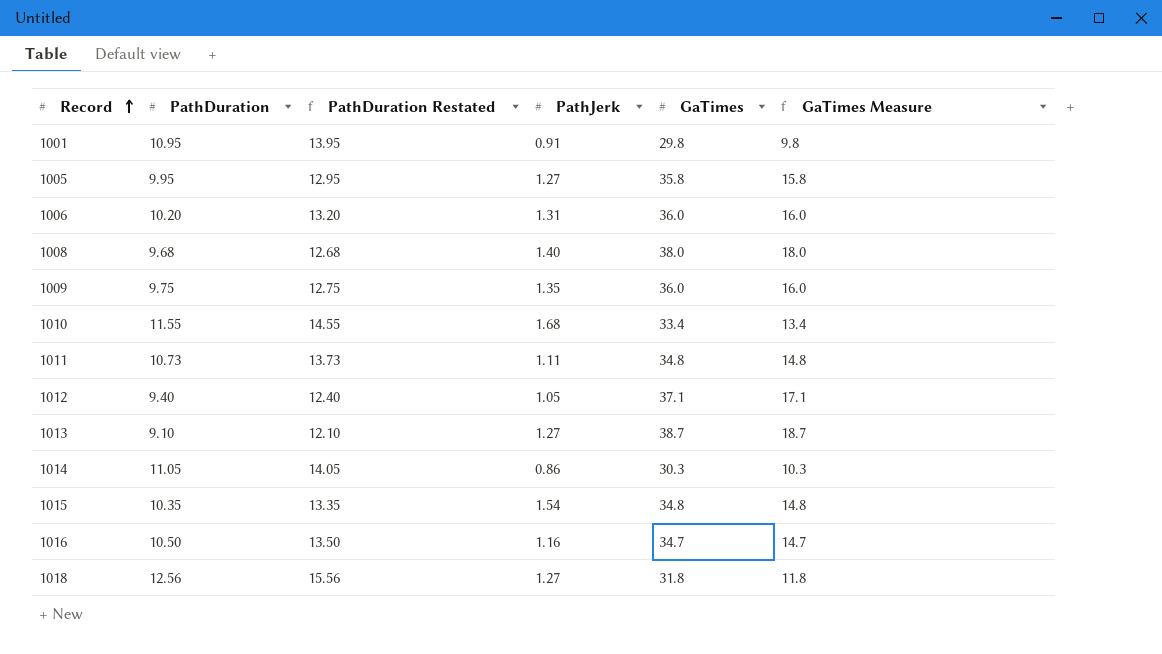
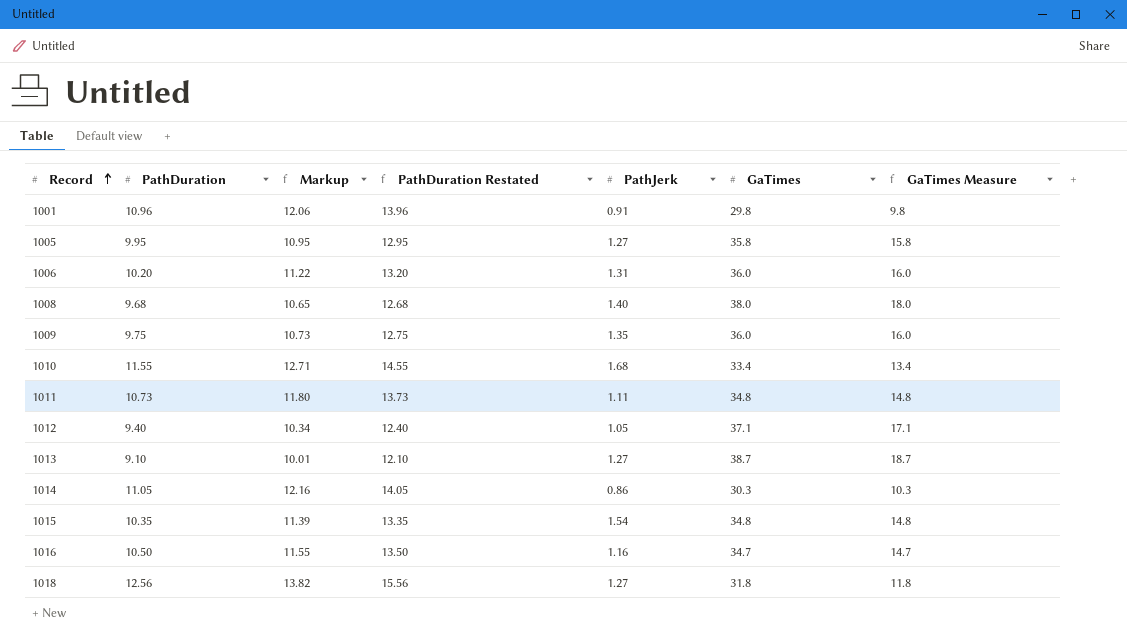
column Markup | formula: none -> [PathDuration] * 1.1
1001 | PathDuration: 10.95 -> 10.96
1001 | PathDuration Restated: 13.95 -> 13.96

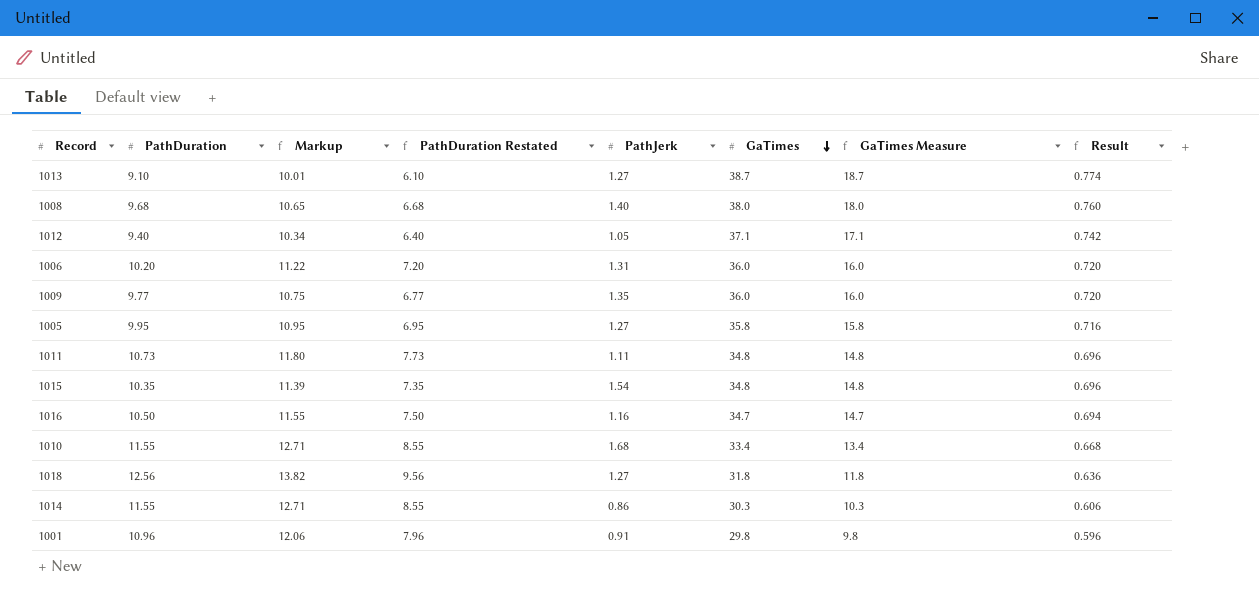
row order: Record ascending -> GaTimes descending
column PathDuration Restated | formula: [PathDuration] + 3 -> [PathDuration] - 3
column Result | formula: none -> [GaTimes] * 0.02
1009 | PathDuration: 9.75 -> 9.77
1009 | Markup: 10.73 -> 10.75
1014 | PathDuration: 11.05 -> 11.55
1014 | Markup: 12.16 -> 12.71

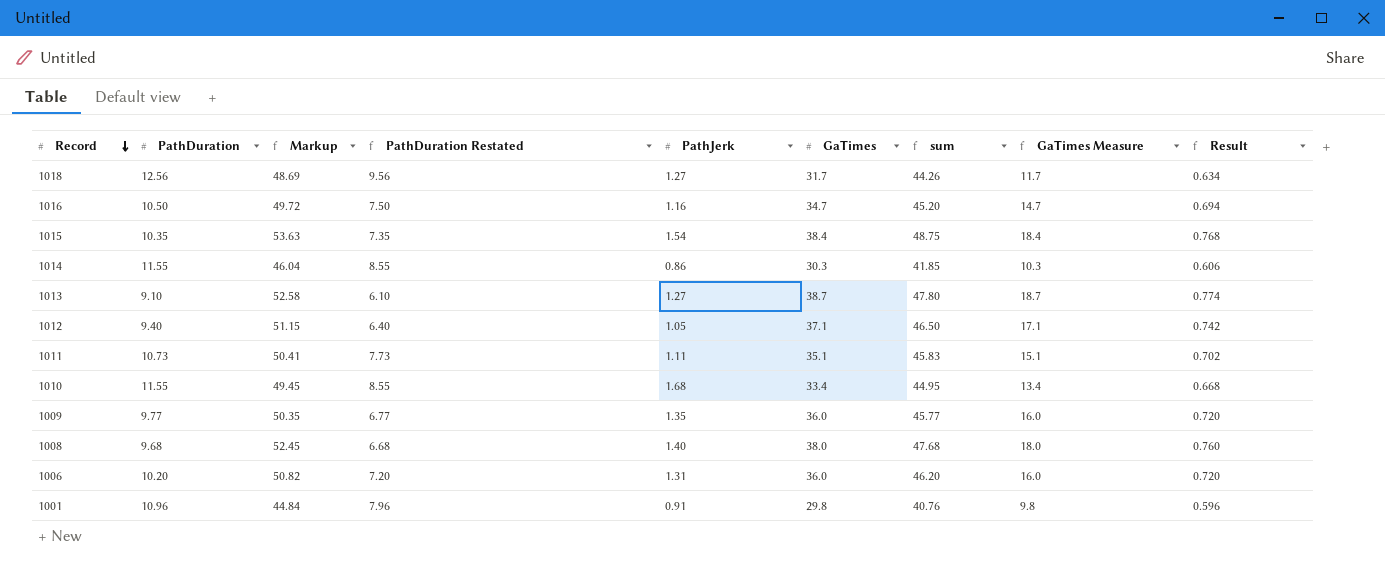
row order: GaTimes descending -> Record descending
column Markup | formula: [PathDuration] * 1.1 -> [sum] * 1.1
column sum | formula: none -> [PathDuration] + [GaTimes]
row 1005: 9.95 | 10.95 | 6.95 | 1.27 | 35.8 | 15.8 | 0.716 -> none
1018 | GaTimes: 31.8 -> 31.7
1018 | GaTimes Measure: 11.8 -> 11.7
1018 | Result: 0.636 -> 0.634
1015 | GaTimes: 34.8 -> 38.4
1015 | GaTimes Measure: 14.8 -> 18.4
1015 | Result: 0.696 -> 0.768
1011 | GaTimes: 34.8 -> 35.1
1011 | GaTimes Measure: 14.8 -> 15.1
1011 | Result: 0.696 -> 0.702

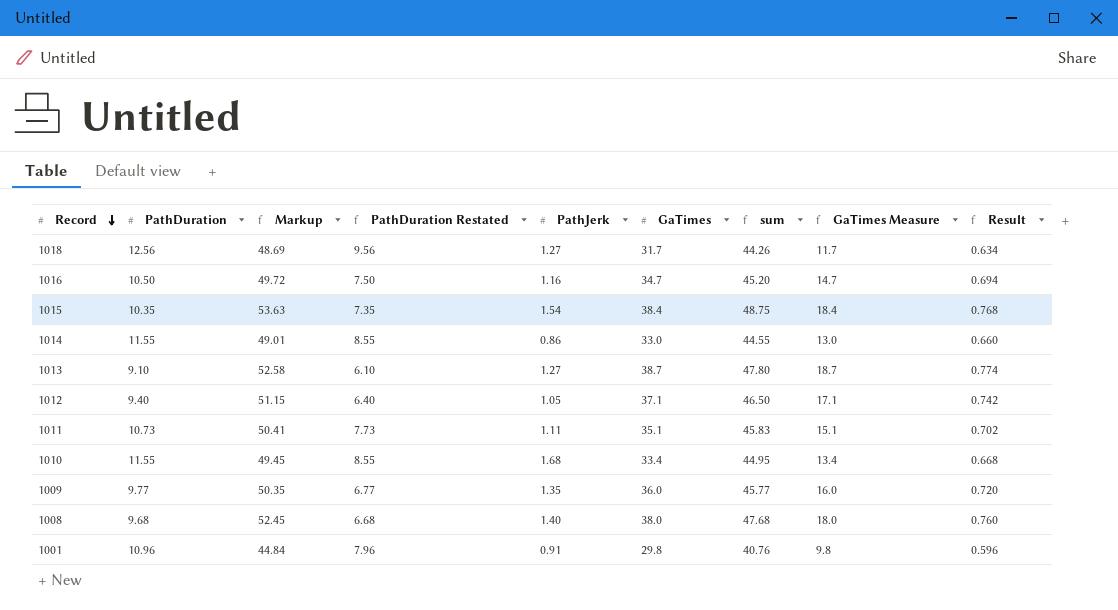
row 1006: 10.20 | 50.82 | 7.20 | 1.31 | 36.0 | 46.20 | 16.0 | 0.720 -> none
1014 | Markup: 46.04 -> 49.01
1014 | GaTimes: 30.3 -> 33.0
1014 | sum: 41.85 -> 44.55
1014 | GaTimes Measure: 10.3 -> 13.0
1014 | Result: 0.606 -> 0.660

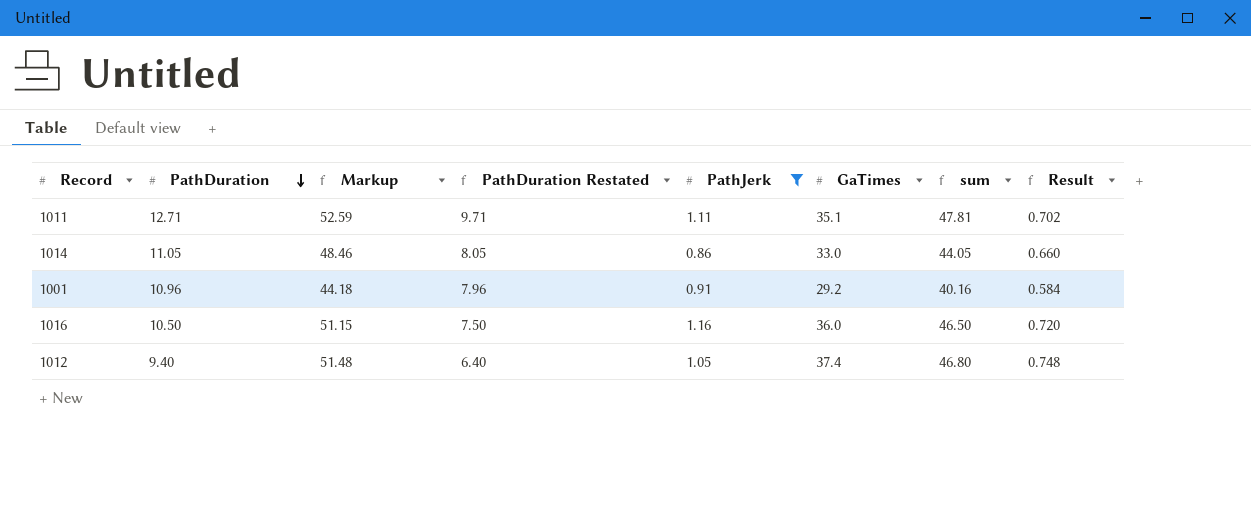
filter: none -> PathJerk <= 1.16
row order: Record descending -> PathDuration descending
column GaTimes Measure | formula: [GaTimes] - 20 -> none
1011 | PathDuration: 10.73 -> 12.71
1011 | Markup: 50.41 -> 52.59
1011 | PathDuration Restated: 7.73 -> 9.71
1011 | sum: 45.83 -> 47.81
1014 | PathDuration: 11.55 -> 11.05
1014 | Markup: 49.01 -> 48.46
1014 | PathDuration Restated: 8.55 -> 8.05
1014 | sum: 44.55 -> 44.05
1001 | Markup: 44.84 -> 44.18
1001 | GaTimes: 29.8 -> 29.2
1001 | sum: 40.76 -> 40.16
1001 | Result: 0.596 -> 0.584
1016 | Markup: 49.72 -> 51.15
1016 | GaTimes: 34.7 -> 36.0
1016 | sum: 45.20 -> 46.50
1016 | Result: 0.694 -> 0.720
1012 | Markup: 51.15 -> 51.48
1012 | GaTimes: 37.1 -> 37.4
1012 | sum: 46.50 -> 46.80
1012 | Result: 0.742 -> 0.748

